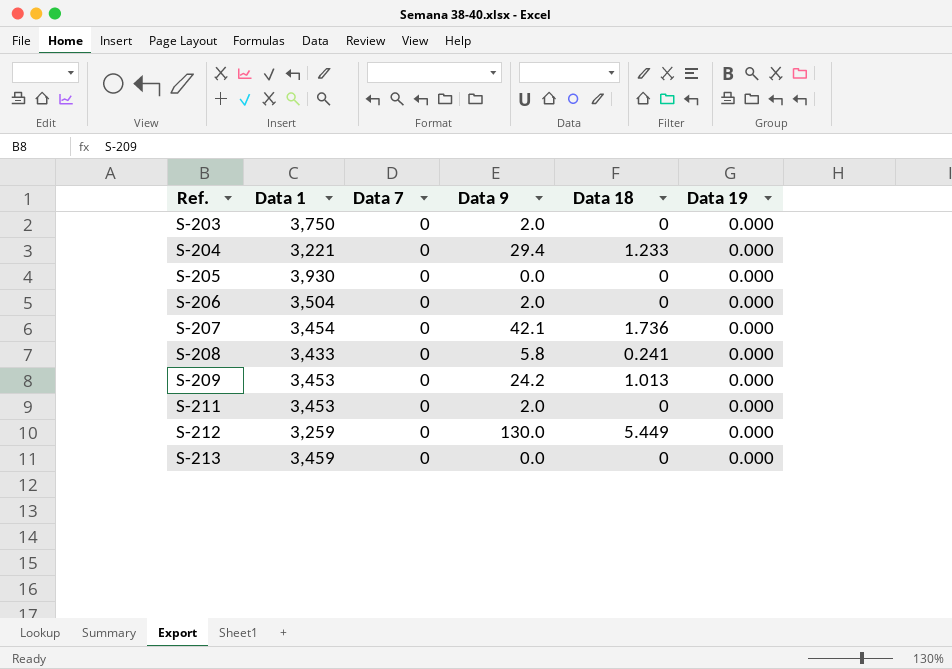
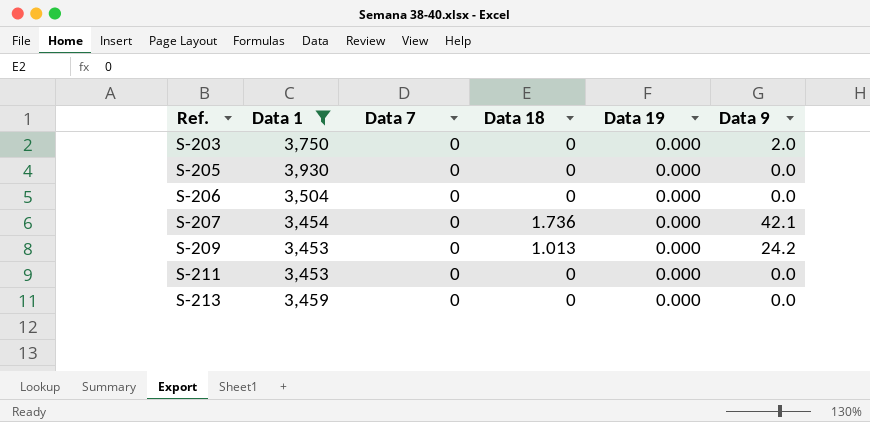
filter: none -> Data 1 >= 3,453
column Data 9 | position: 4 -> 6
S-206 | Data 9: 2.0 -> 0.0
S-211 | Data 9: 2.0 -> 0.0

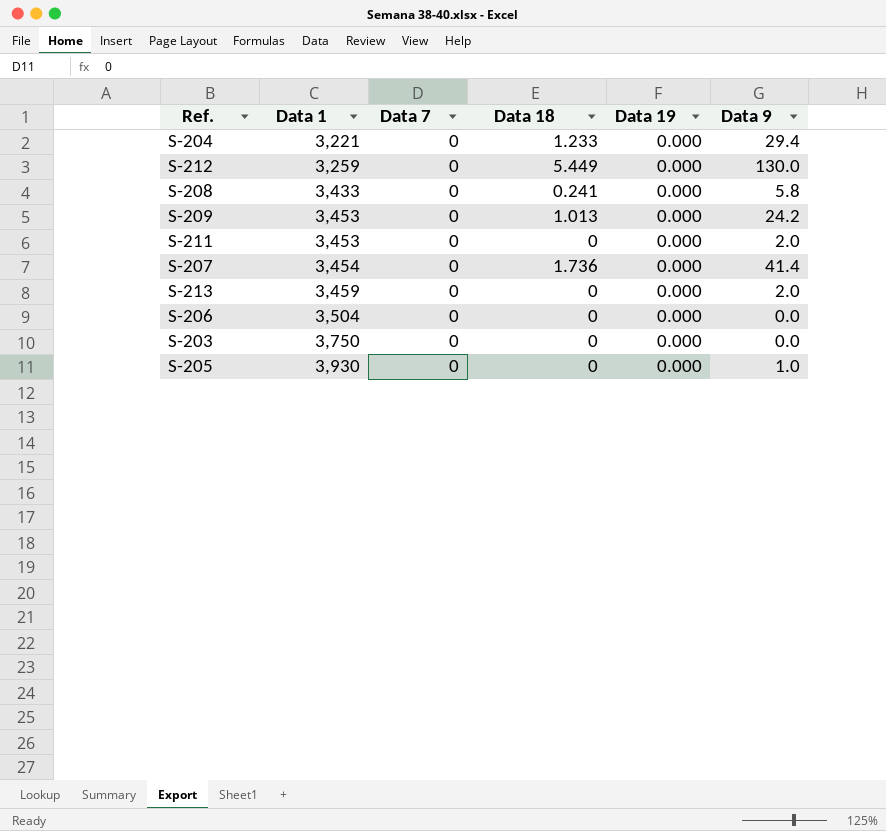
filter: Data 1 >= 3,453 -> none
row order: Ref. ascending -> Data 1 ascending
S-211 | Data 9: 0.0 -> 2.0
S-207 | Data 9: 42.1 -> 41.4
S-213 | Data 9: 0.0 -> 2.0
S-203 | Data 9: 2.0 -> 0.0
S-205 | Data 9: 0.0 -> 1.0

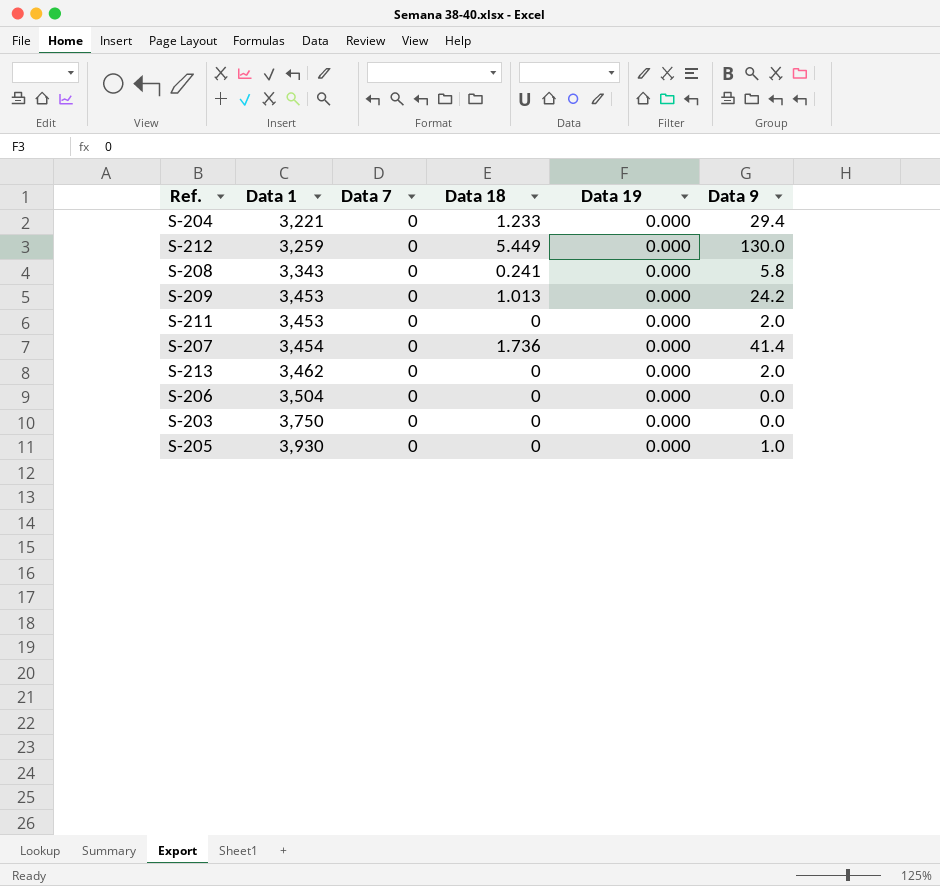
S-208 | Data 1: 3,433 -> 3,343
S-213 | Data 1: 3,459 -> 3,462

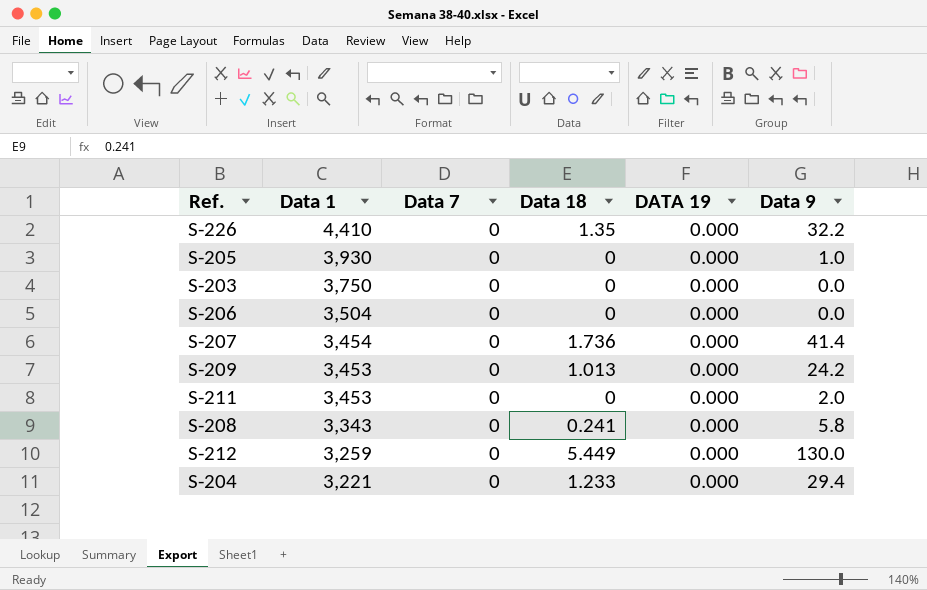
row order: Data 1 ascending -> Data 1 descending
column name: Data 19 -> DATA 19
row S-213: 3,462 | 0 | 0 | 0.000 | 2.0 -> none
row S-226: none -> 4,410 | 0 | 1.35 | 0.000 | 32.2

